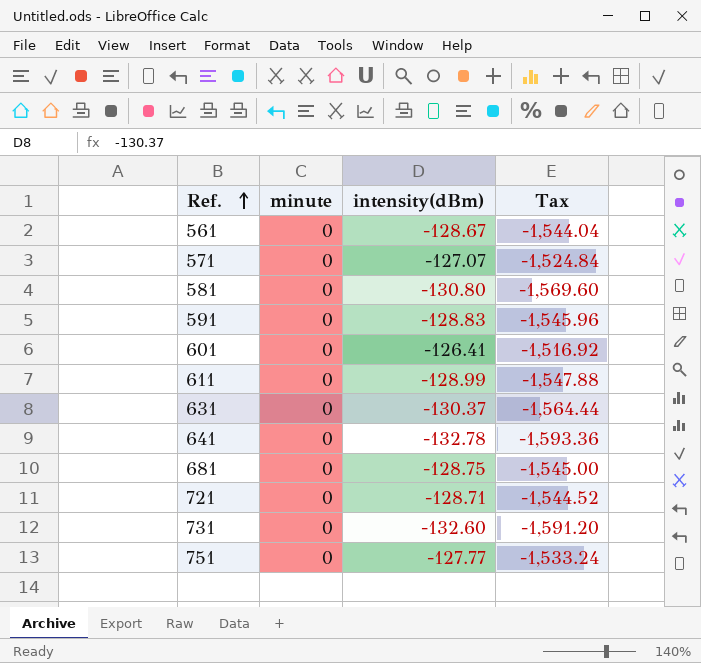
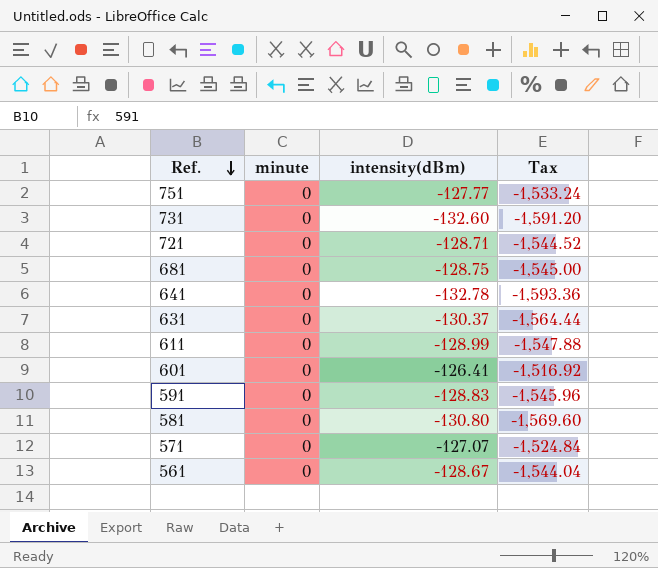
row order: Ref. ascending -> Ref. descending

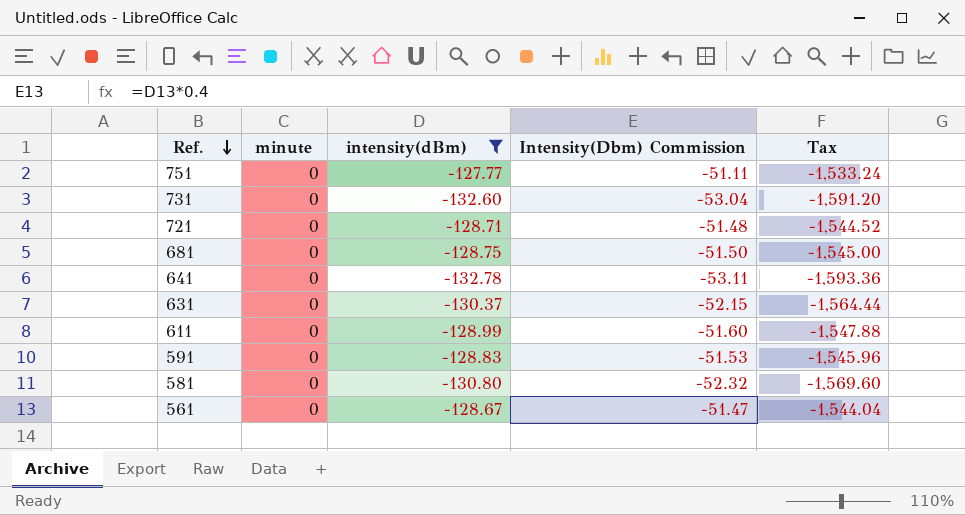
filter: none -> intensity(dBm) <= -127.77
column Intensity(Dbm) Commission | formula: none -> [intensity(dBm)] * 0.4

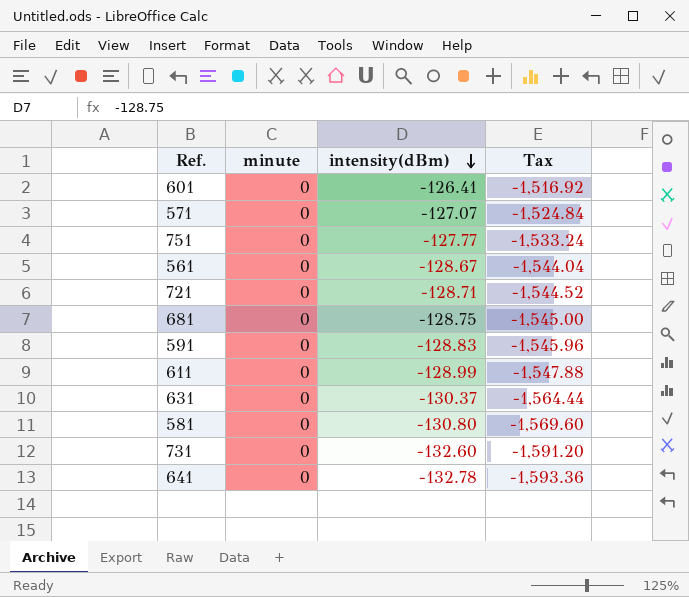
filter: intensity(dBm) <= -127.77 -> none
row order: Ref. descending -> intensity(dBm) descending
column Intensity(Dbm) Commission | formula: [intensity(dBm)] * 0.4 -> none

